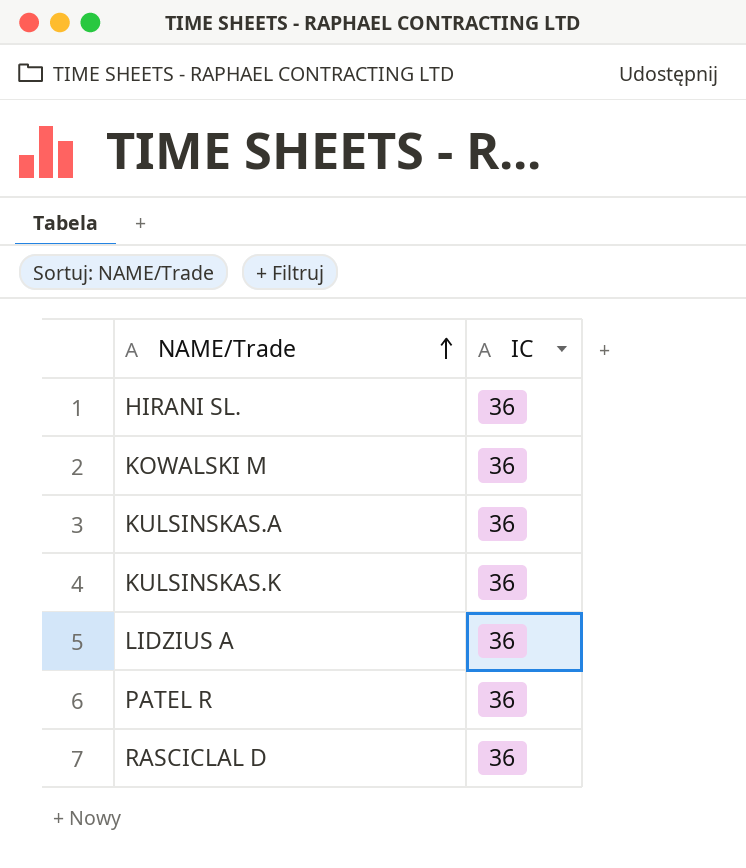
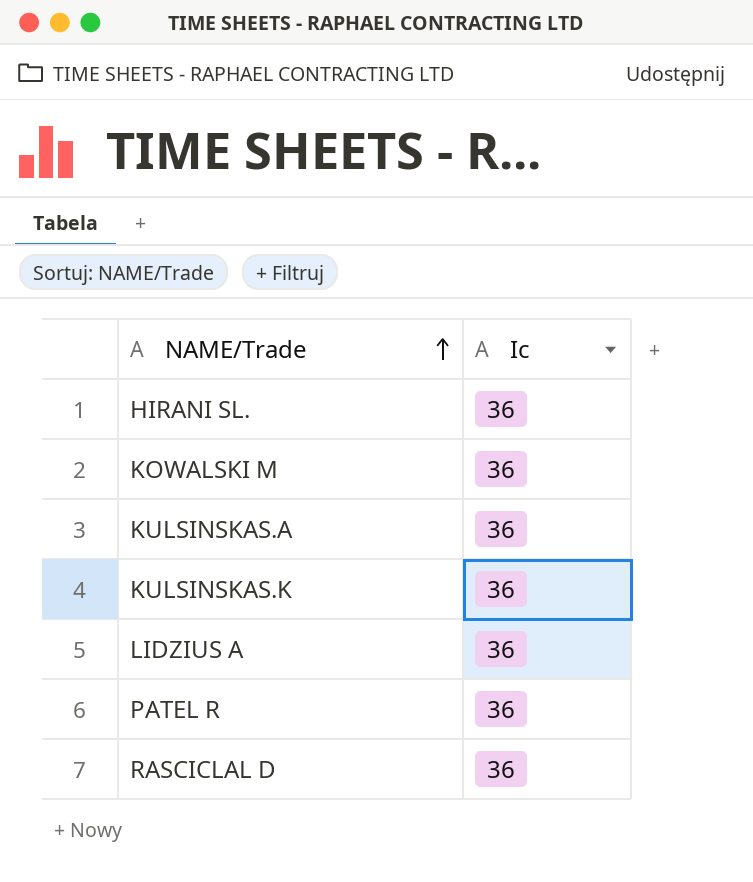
column name: IC -> Ic

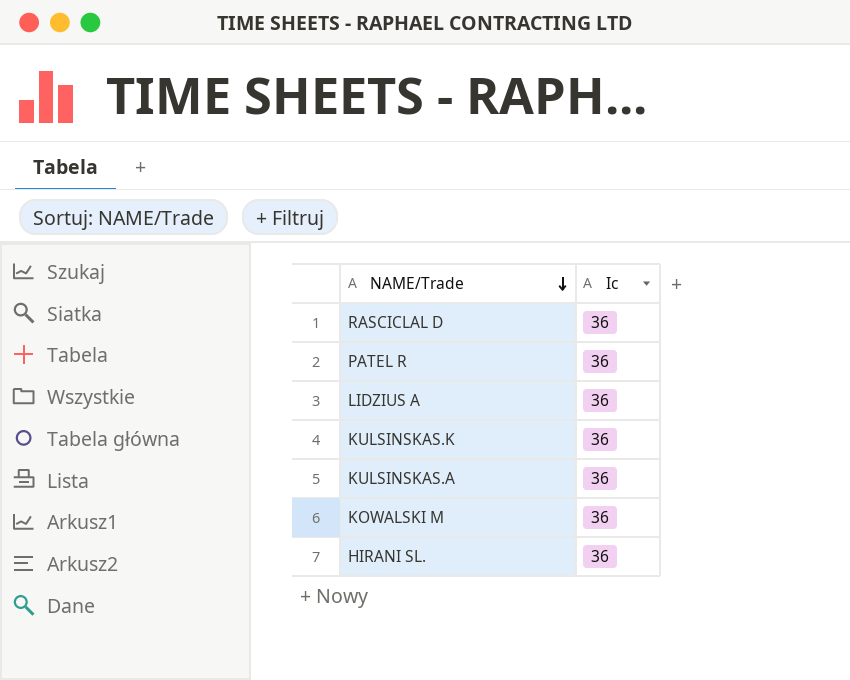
row order: NAME/Trade ascending -> NAME/Trade descending

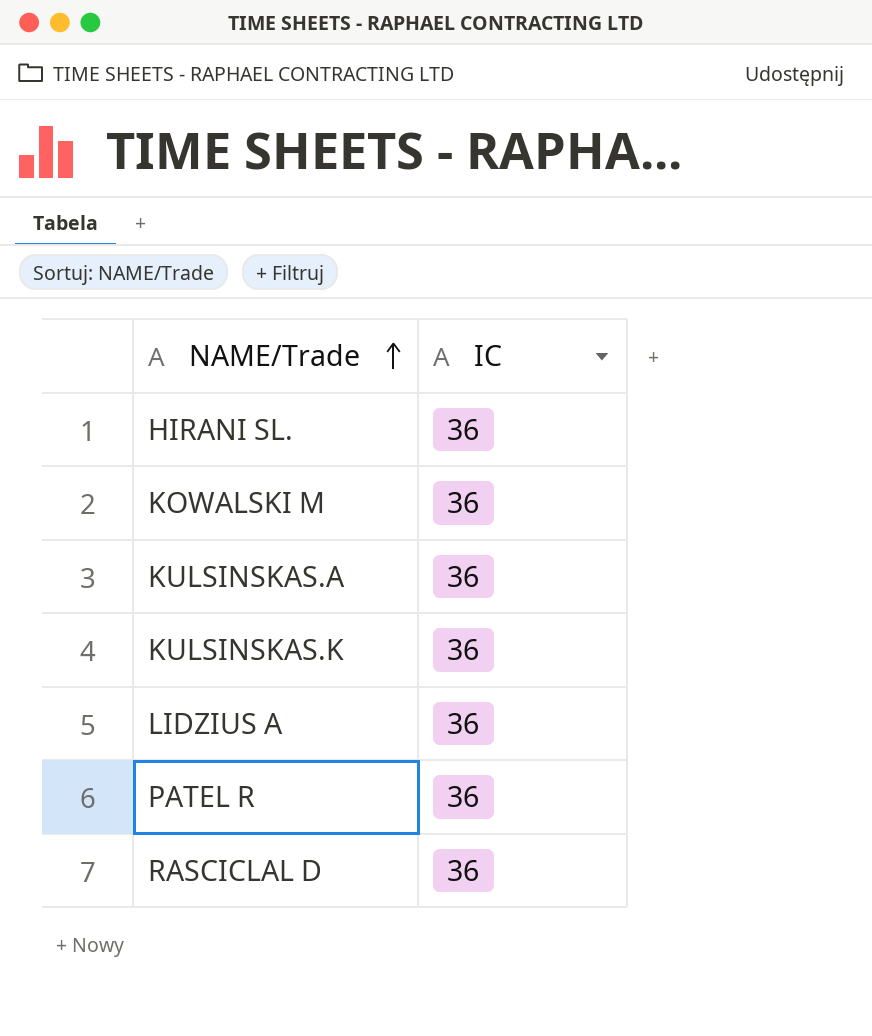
row order: NAME/Trade descending -> NAME/Trade ascending
column name: Ic -> IC

